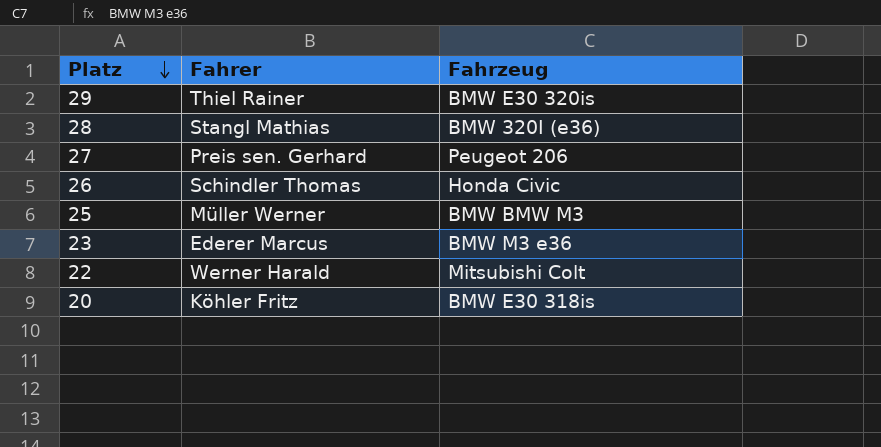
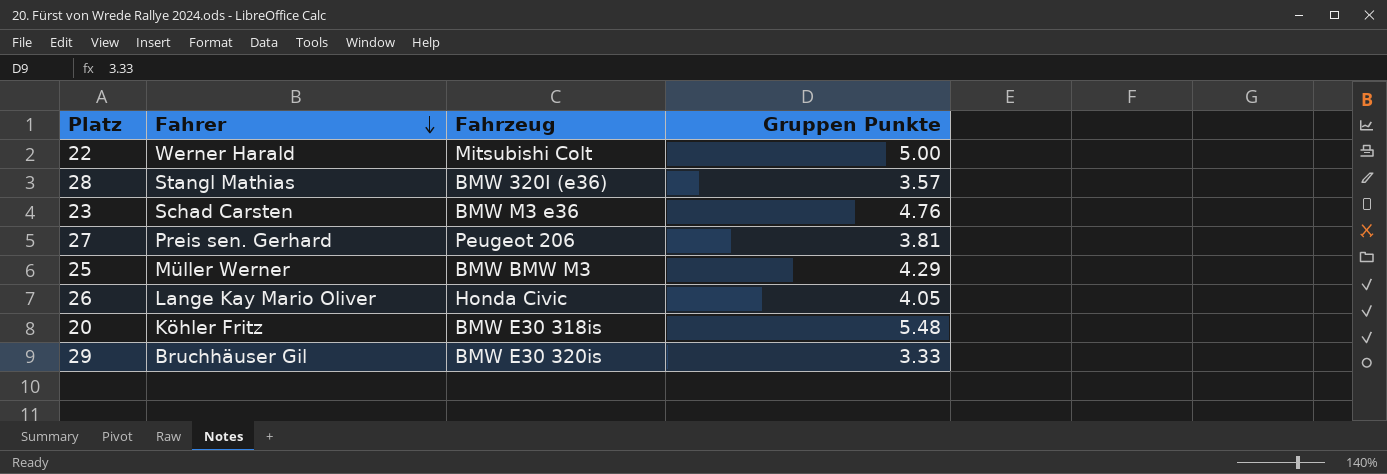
row order: Platz descending -> Fahrer descending
column Gruppen Punkte | position: none -> 4
23 | Fahrer: Ederer Marcus -> Schad Carsten
26 | Fahrer: Schindler Thomas -> Lange Kay Mario Oliver
29 | Fahrer: Thiel Rainer -> Bruchhäuser Gil

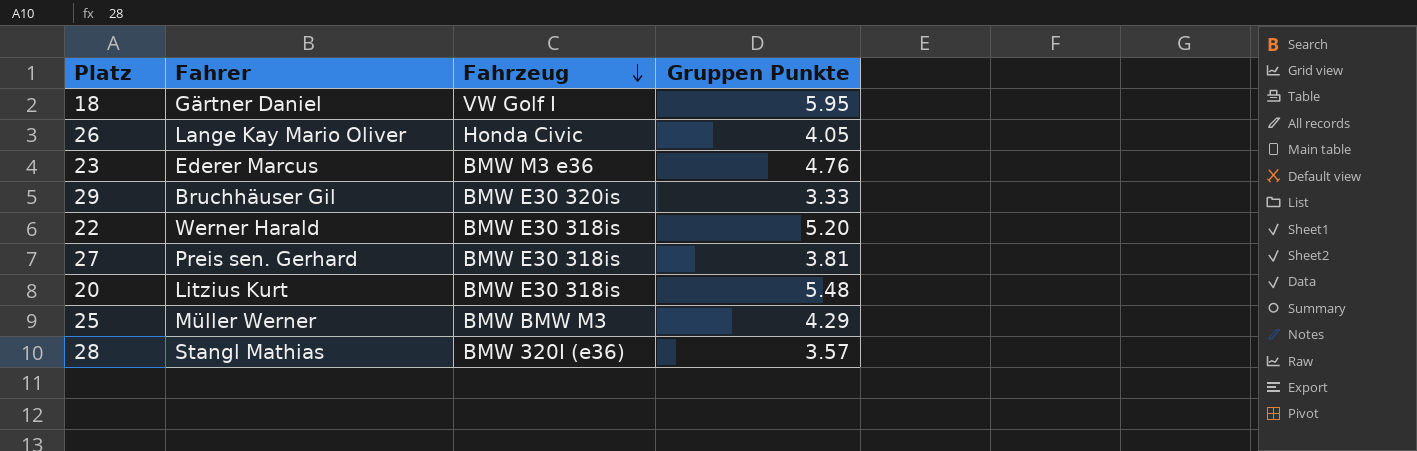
row order: Fahrer descending -> Fahrzeug descending
row 18: none -> Gärtner Daniel | VW Golf I | 5.95
23 | Fahrer: Schad Carsten -> Ederer Marcus
22 | Fahrzeug: Mitsubishi Colt -> BMW E30 318is
22 | Gruppen Punkte: 5.00 -> 5.20
27 | Fahrzeug: Peugeot 206 -> BMW E30 318is
20 | Fahrer: Köhler Fritz -> Litzius Kurt

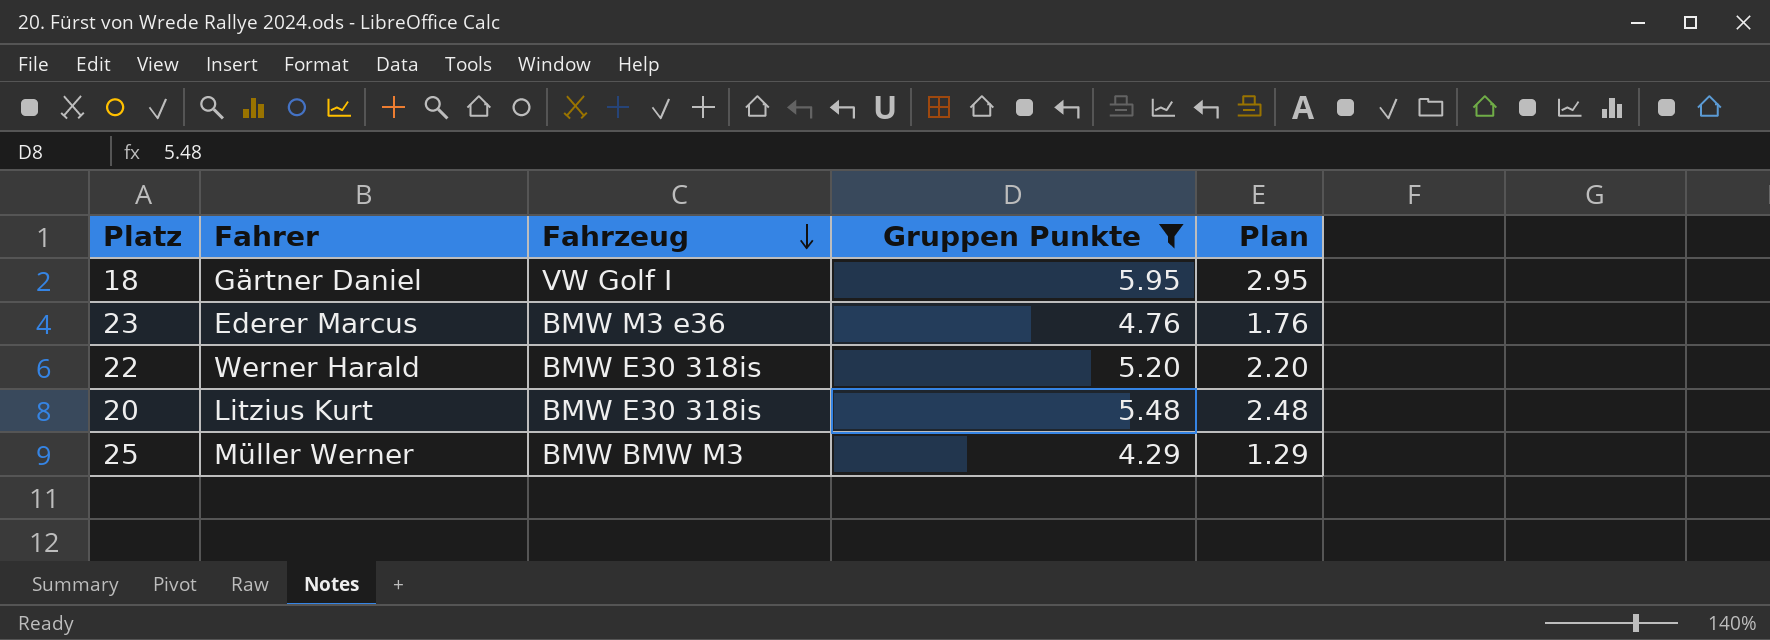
filter: none -> Gruppen Punkte >= 4.29
column Plan | formula: none -> [Gruppen Punkte] - 3

